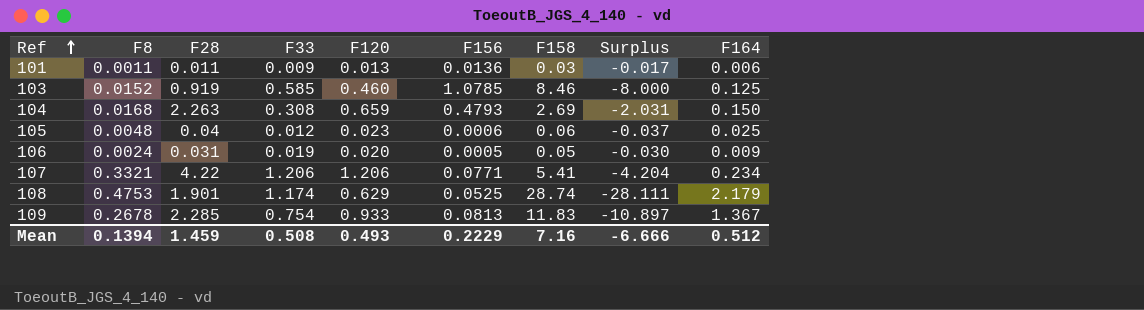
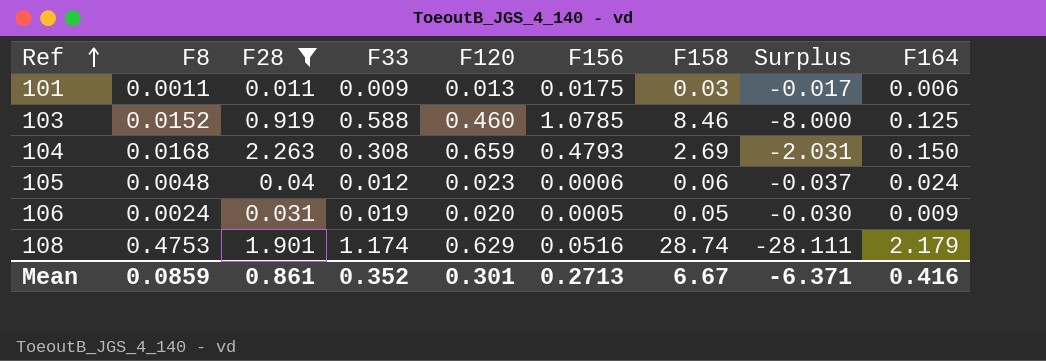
filter: none -> F28 <= 2.263
101 | F156: 0.0136 -> 0.0175
103 | F33: 0.585 -> 0.588
105 | F164: 0.025 -> 0.024
108 | F156: 0.0525 -> 0.0516
Mean | F8: 0.1394 -> 0.0859
Mean | F28: 1.459 -> 0.861
Mean | F33: 0.508 -> 0.352
Mean | F120: 0.493 -> 0.301
Mean | F156: 0.2229 -> 0.2713
Mean | F158: 7.16 -> 6.67
Mean | Surplus: -6.666 -> -6.371
Mean | F164: 0.512 -> 0.416

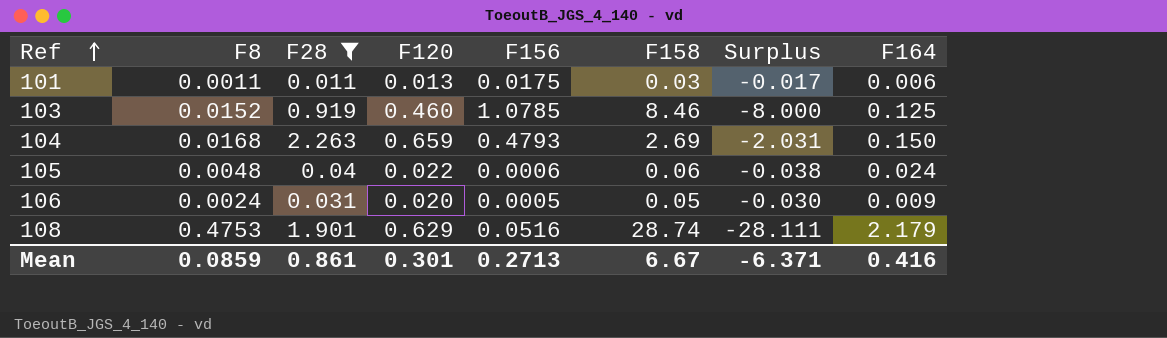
column F33 | position: 4 -> none
105 | F120: 0.023 -> 0.022
105 | Surplus: -0.037 -> -0.038

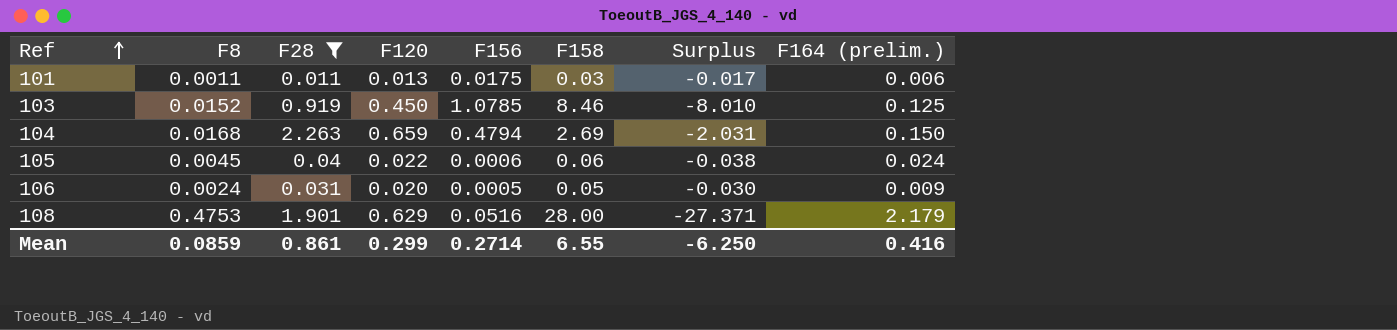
column name: F164 -> F164 (prelim.)
103 | F120: 0.460 -> 0.450
103 | Surplus: -8.000 -> -8.010
104 | F156: 0.4793 -> 0.4794
105 | F8: 0.0048 -> 0.0045
108 | F158: 28.74 -> 28.00
108 | Surplus: -28.111 -> -27.371
Mean | F120: 0.301 -> 0.299
Mean | F156: 0.2713 -> 0.2714
Mean | F158: 6.67 -> 6.55
Mean | Surplus: -6.371 -> -6.250

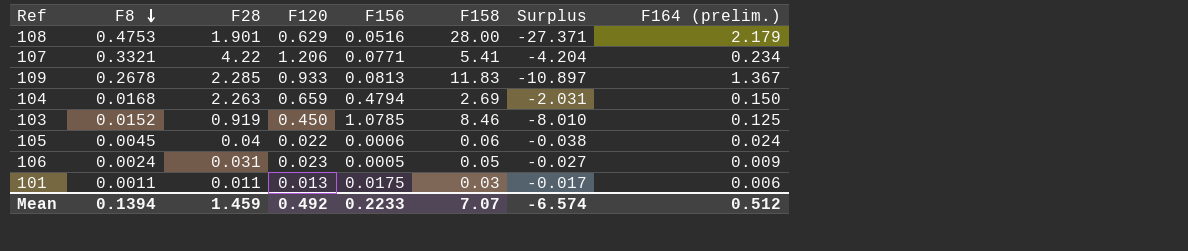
filter: F28 <= 2.263 -> none
row order: Ref ascending -> F8 descending
106 | F120: 0.020 -> 0.023
106 | Surplus: -0.030 -> -0.027
Mean | F8: 0.0859 -> 0.1394
Mean | F28: 0.861 -> 1.459
Mean | F120: 0.299 -> 0.492
Mean | F156: 0.2714 -> 0.2233
Mean | F158: 6.55 -> 7.07
Mean | Surplus: -6.250 -> -6.574
Mean | F164 (prelim.): 0.416 -> 0.512

